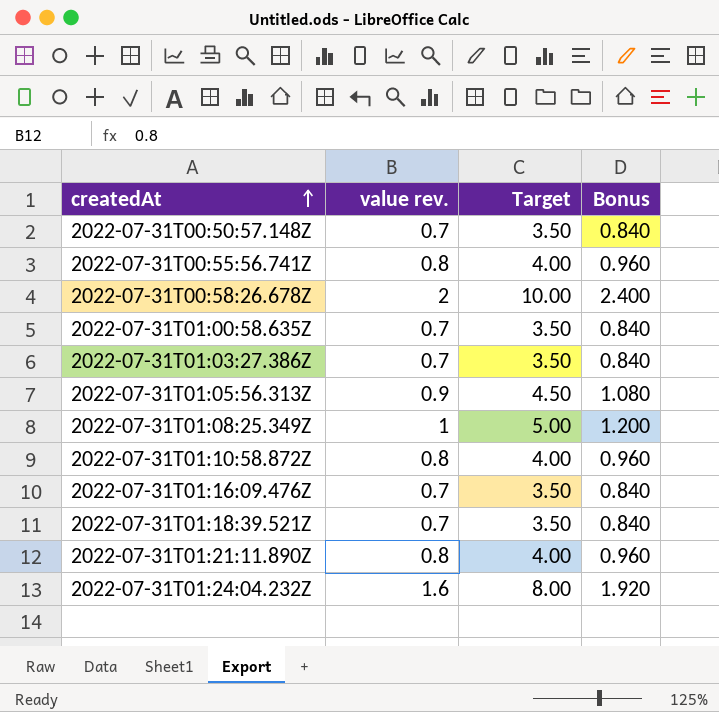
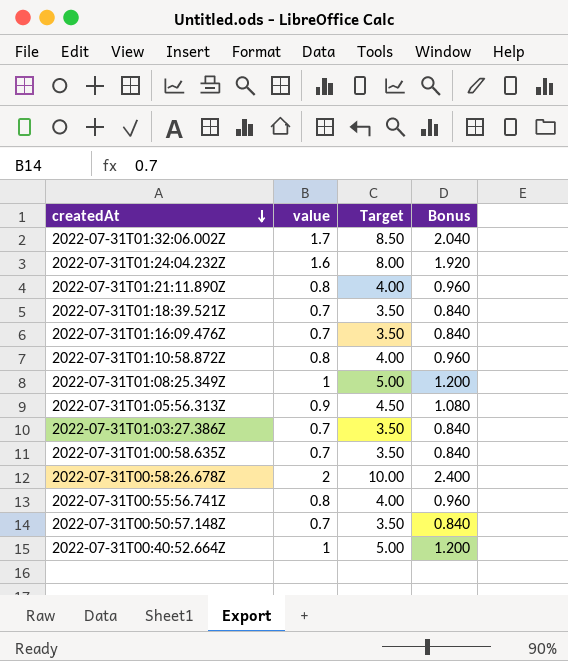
row order: createdAt ascending -> createdAt descending
column name: value rev. -> value
row 2022-07-31T01:32:06.002Z: none -> 1.7 | 8.50 | 2.040
row 2022-07-31T00:40:52.664Z: none -> 1 | 5.00 | 1.200

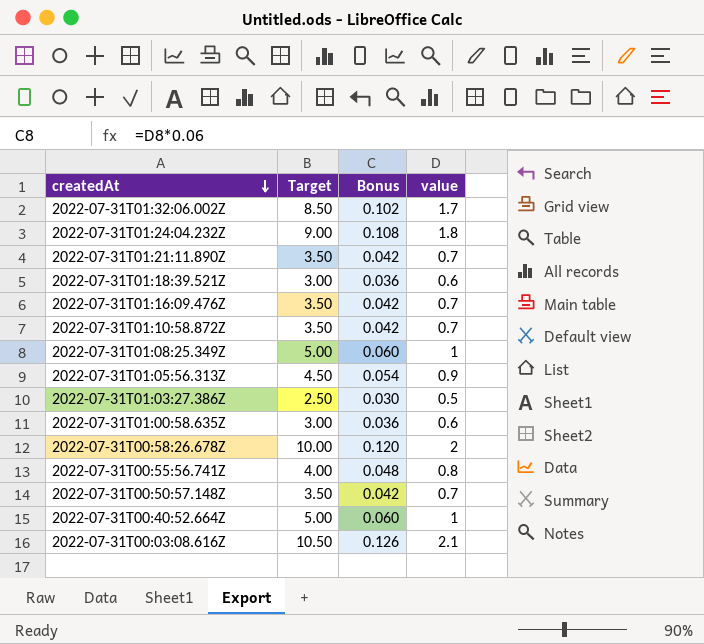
column Bonus | formula: [value] * 1.2 -> [value] * 0.06
column value | position: 2 -> 4
2022-07-31T01:24:04.232Z | Target: 8.00 -> 9.00
2022-07-31T01:24:04.232Z | value: 1.6 -> 1.8
2022-07-31T01:21:11.890Z | Target: 4.00 -> 3.50
2022-07-31T01:21:11.890Z | value: 0.8 -> 0.7
2022-07-31T01:18:39.521Z | Target: 3.50 -> 3.00
2022-07-31T01:18:39.521Z | value: 0.7 -> 0.6
2022-07-31T01:10:58.872Z | Target: 4.00 -> 3.50
2022-07-31T01:10:58.872Z | value: 0.8 -> 0.7
2022-07-31T01:03:27.386Z | Target: 3.50 -> 2.50
2022-07-31T01:03:27.386Z | value: 0.7 -> 0.5
2022-07-31T01:00:58.635Z | Target: 3.50 -> 3.00
2022-07-31T01:00:58.635Z | value: 0.7 -> 0.6
row 2022-07-31T00:03:08.616Z: none -> 10.50 | 0.126 | 2.1

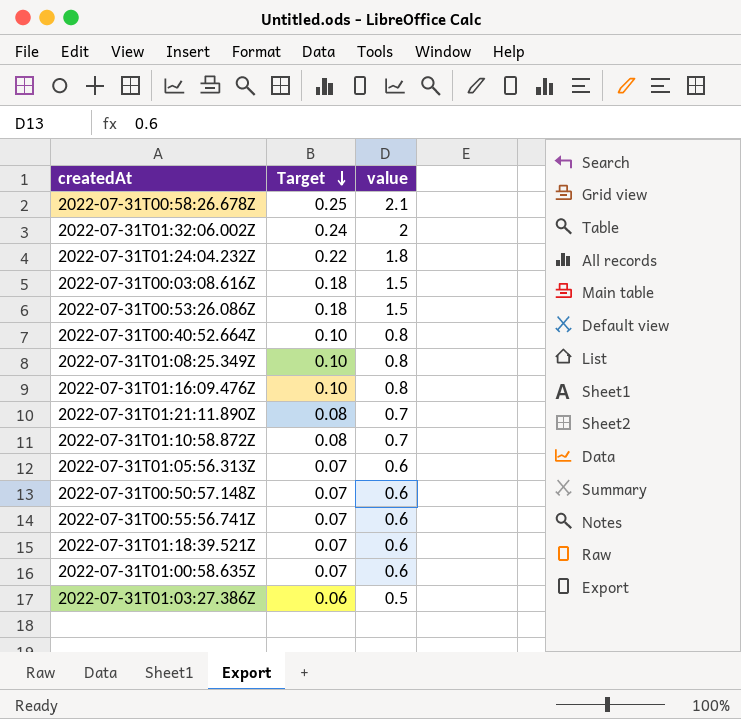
row order: createdAt descending -> Target descending
column Bonus | formula: [value] * 0.06 -> none
column Target | formula: [value] * 5 -> [value] * 0.12
2022-07-31T00:58:26.678Z | value: 2 -> 2.1
2022-07-31T01:32:06.002Z | value: 1.7 -> 2
2022-07-31T00:03:08.616Z | value: 2.1 -> 1.5
row 2022-07-31T00:53:26.086Z: none -> 0.18 | 1.5
2022-07-31T00:40:52.664Z | value: 1 -> 0.8
2022-07-31T01:08:25.349Z | value: 1 -> 0.8
2022-07-31T01:16:09.476Z | value: 0.7 -> 0.8
2022-07-31T01:05:56.313Z | value: 0.9 -> 0.6
2022-07-31T00:50:57.148Z | value: 0.7 -> 0.6
2022-07-31T00:55:56.741Z | value: 0.8 -> 0.6

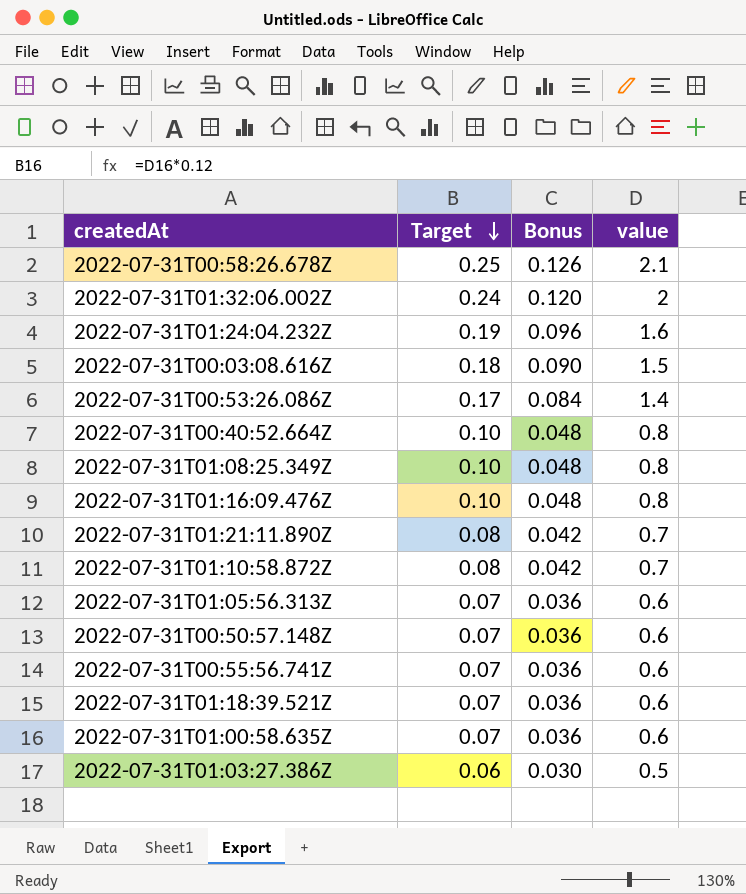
column Bonus | formula: none -> [value] * 0.06
2022-07-31T01:24:04.232Z | Target: 0.22 -> 0.19
2022-07-31T01:24:04.232Z | value: 1.8 -> 1.6
2022-07-31T00:53:26.086Z | Target: 0.18 -> 0.17
2022-07-31T00:53:26.086Z | value: 1.5 -> 1.4

